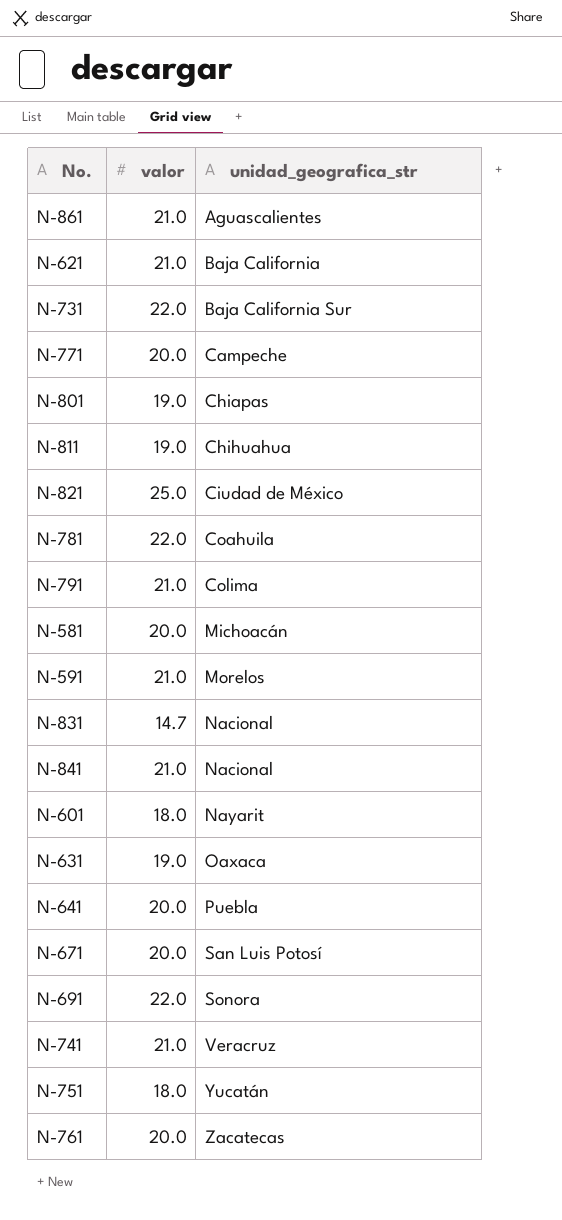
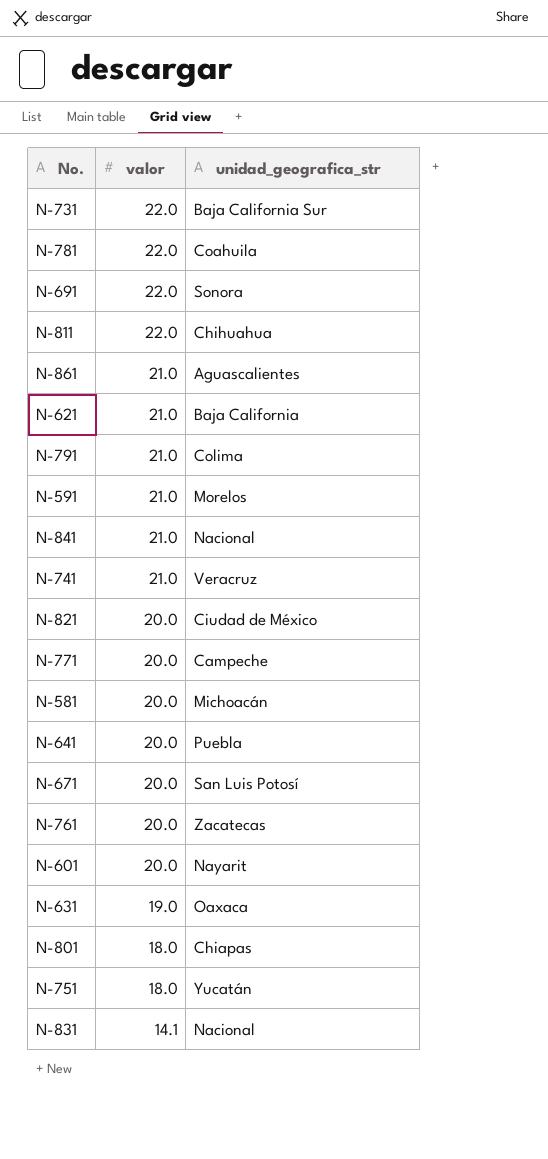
row order: unidad_geografica_str ascending -> valor descending
N-811 | valor: 19.0 -> 22.0
N-821 | valor: 25.0 -> 20.0
N-601 | valor: 18.0 -> 20.0
N-801 | valor: 19.0 -> 18.0
N-831 | valor: 14.7 -> 14.1

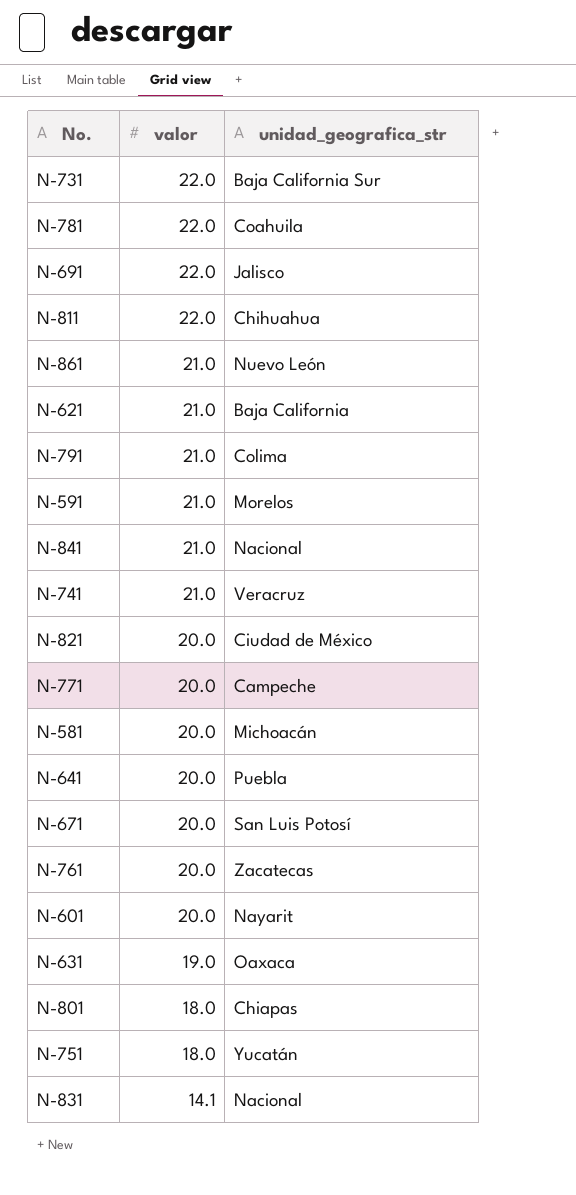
N-691 | unidad_geografica_str: Sonora -> Jalisco
N-861 | unidad_geografica_str: Aguascalientes -> Nuevo León

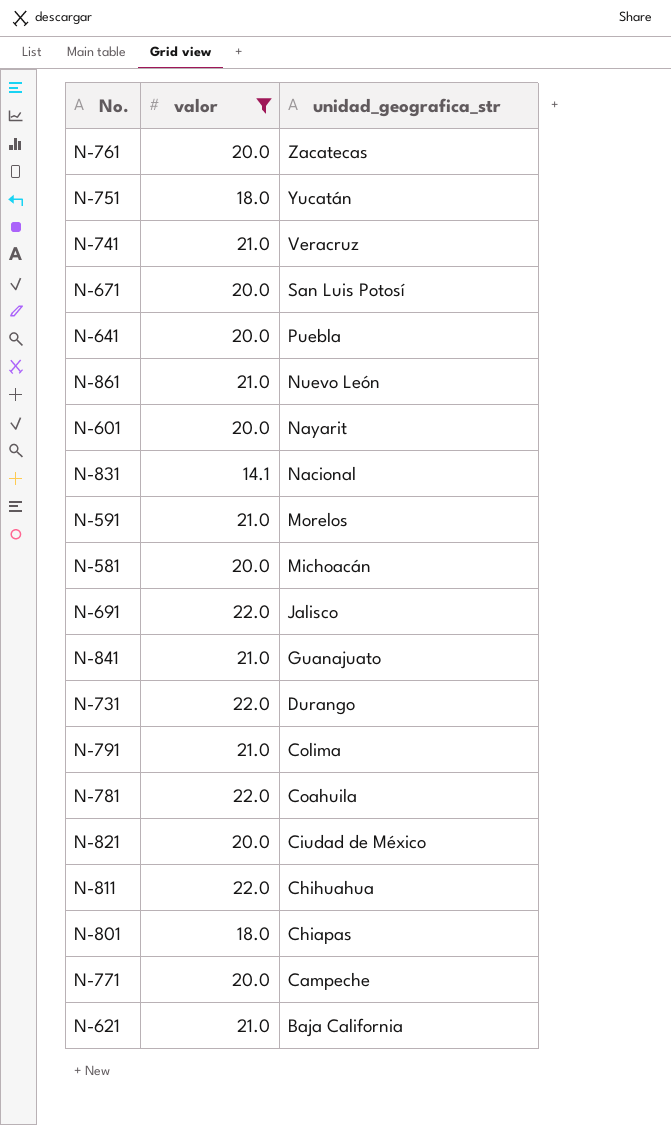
filter: none -> valor != 19.0
row order: valor descending -> unidad_geografica_str descending
N-841 | unidad_geografica_str: Nacional -> Guanajuato
N-731 | unidad_geografica_str: Baja California Sur -> Durango

